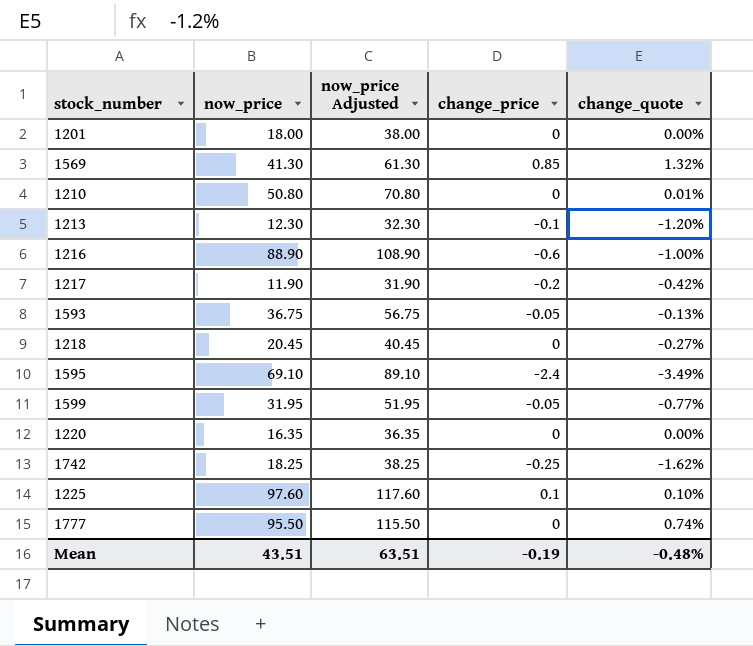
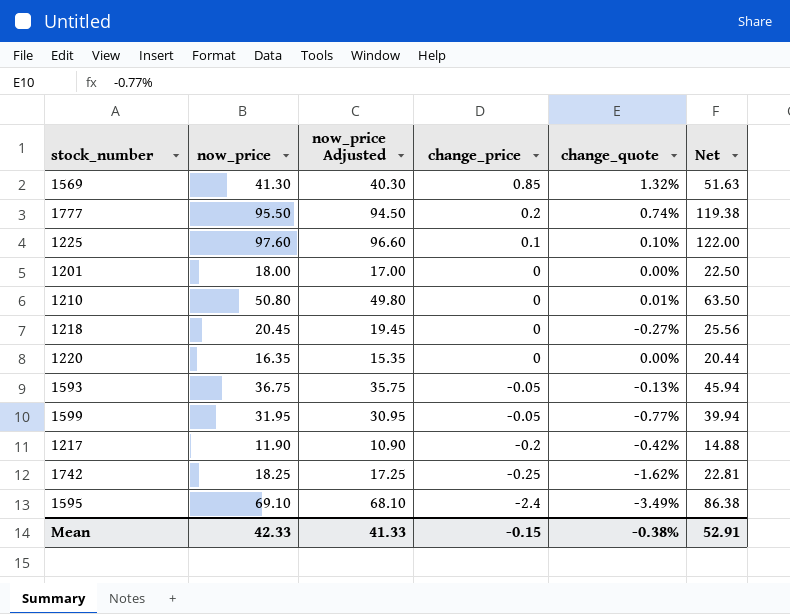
row order: none -> change_price descending
column now_price Adjusted | formula: [now_price] + 20 -> [now_price] - 1
column Net | formula: none -> [now_price] * 1.25
row 1213: 12.30 | 32.30 | -0.1 | -1.20% -> none
row 1216: 88.90 | 108.90 | -0.6 | -1.00% -> none
1777 | change_price: 0 -> 0.2
Mean | now_price: 43.51 -> 42.33
Mean | now_price Adjusted: 63.51 -> 41.33
Mean | change_price: -0.19 -> -0.15
Mean | change_quote: -0.48% -> -0.38%

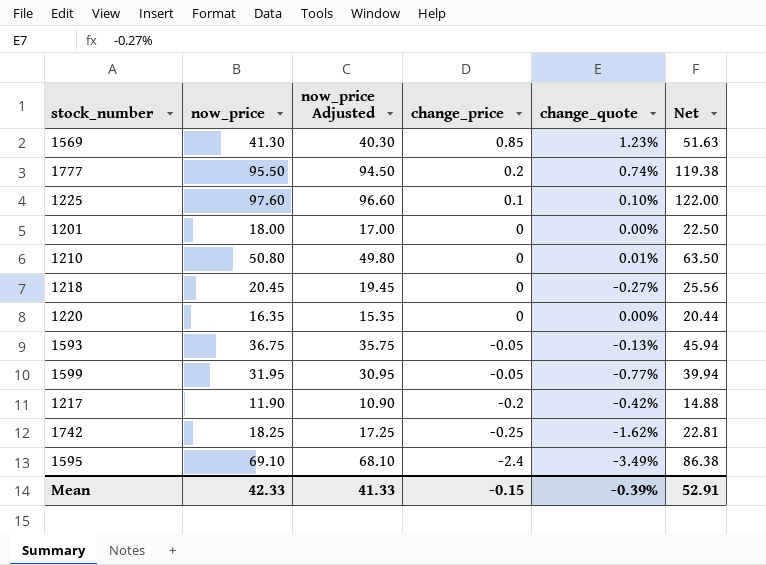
1569 | change_quote: 1.32% -> 1.23%
Mean | change_quote: -0.38% -> -0.39%

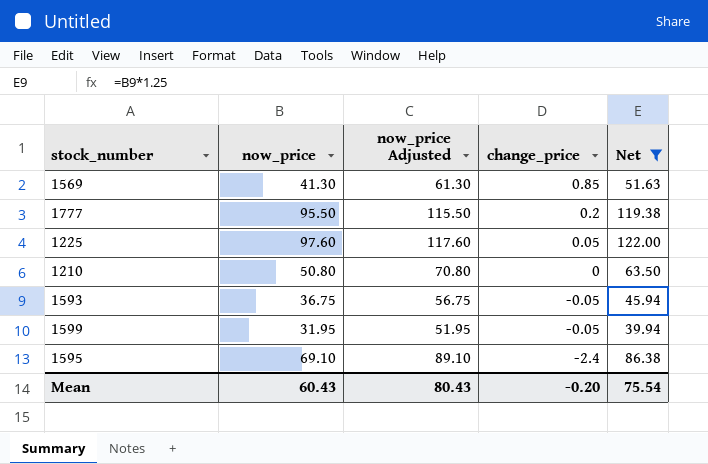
filter: none -> Net >= 39.94
column change_quote | position: 5 -> none
column now_price Adjusted | formula: [now_price] - 1 -> [now_price] + 20
1225 | change_price: 0.1 -> 0.05
Mean | now_price: 42.33 -> 60.43
Mean | now_price Adjusted: 41.33 -> 80.43
Mean | change_price: -0.15 -> -0.20
Mean | Net: 52.91 -> 75.54

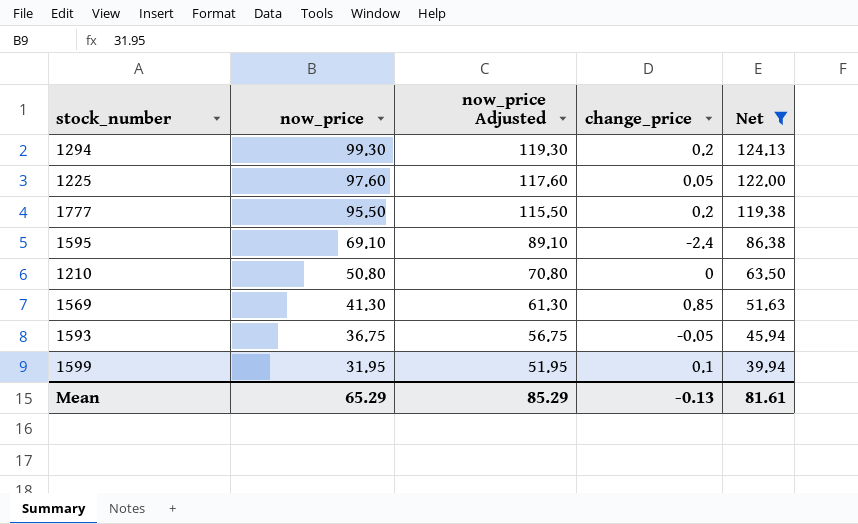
row order: change_price descending -> now_price descending
row 1294: none -> 99.30 | 119.30 | 0.2 | 124.13
1599 | change_price: -0.05 -> 0.1
Mean | now_price: 60.43 -> 65.29
Mean | now_price Adjusted: 80.43 -> 85.29
Mean | change_price: -0.20 -> -0.13
Mean | Net: 75.54 -> 81.61

